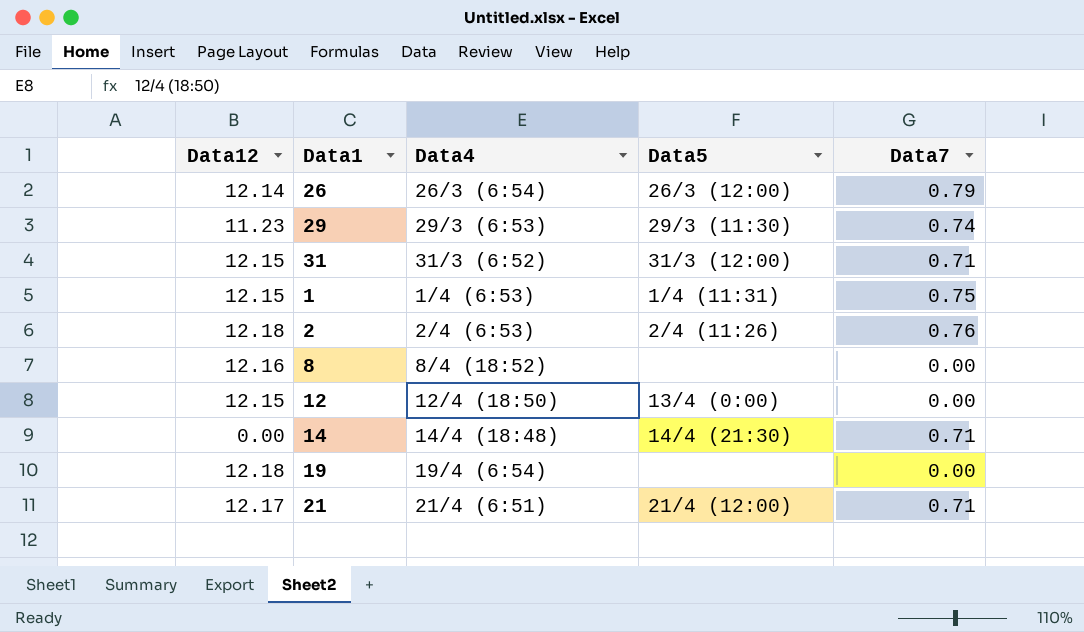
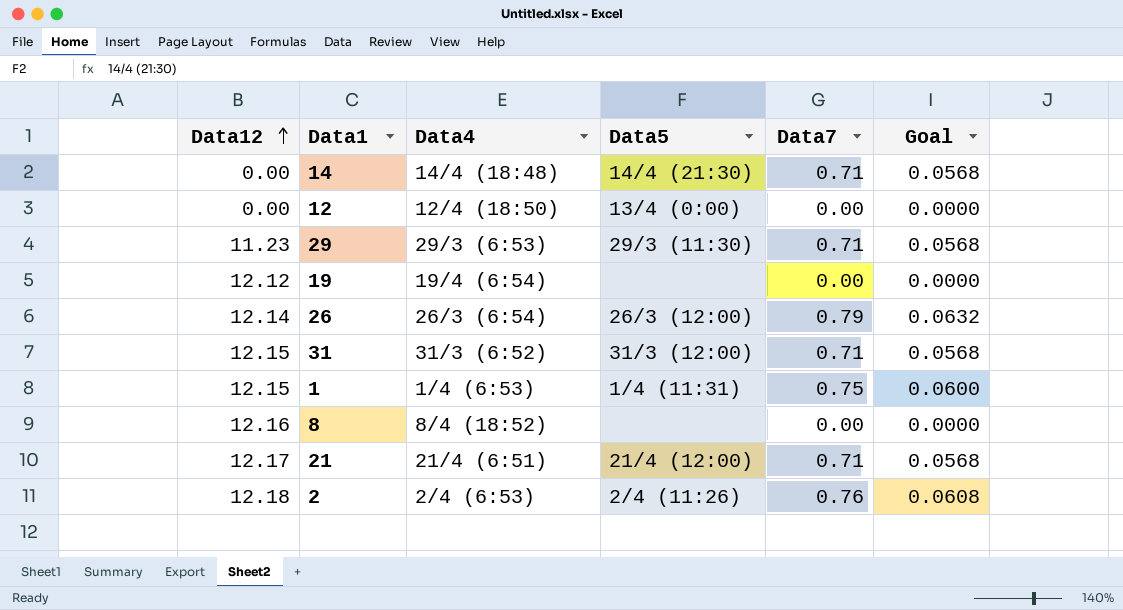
row order: none -> Data12 ascending
column Goal | formula: none -> [Data7] * 0.08
12 | Data12: 12.15 -> 0.00
29 | Data7: 0.74 -> 0.71
19 | Data12: 12.18 -> 12.12

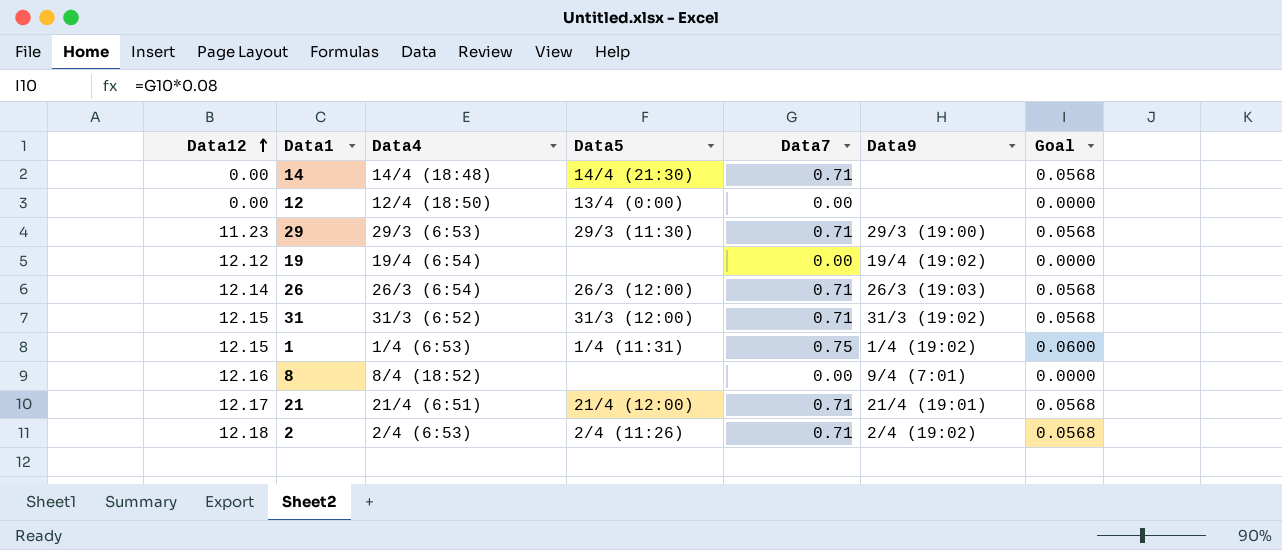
column Data9 | position: none -> 6
26 | Data7: 0.79 -> 0.71
26 | Goal: 0.0632 -> 0.0568
2 | Data7: 0.76 -> 0.71
2 | Goal: 0.0608 -> 0.0568

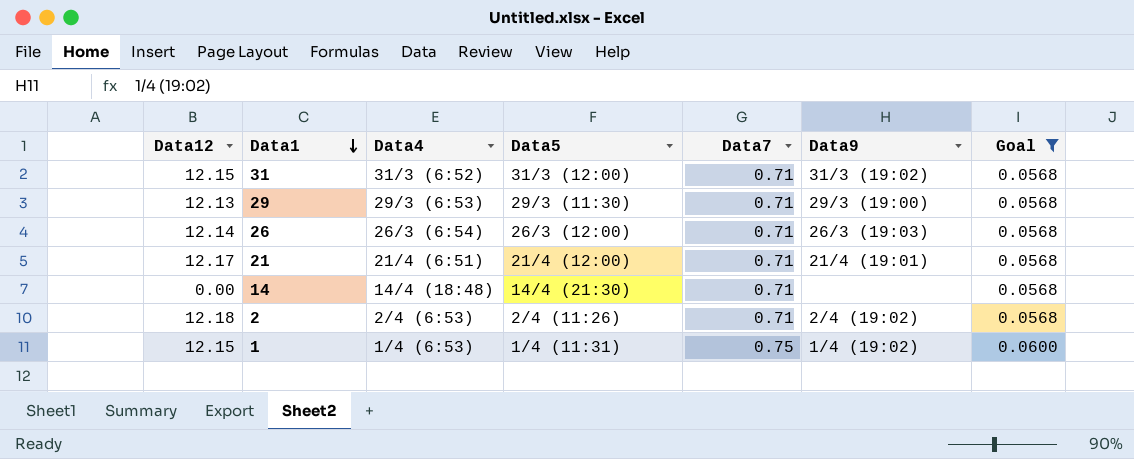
filter: none -> Goal != 0.0000
row order: Data12 ascending -> Data1 descending
29 | Data12: 11.23 -> 12.13

